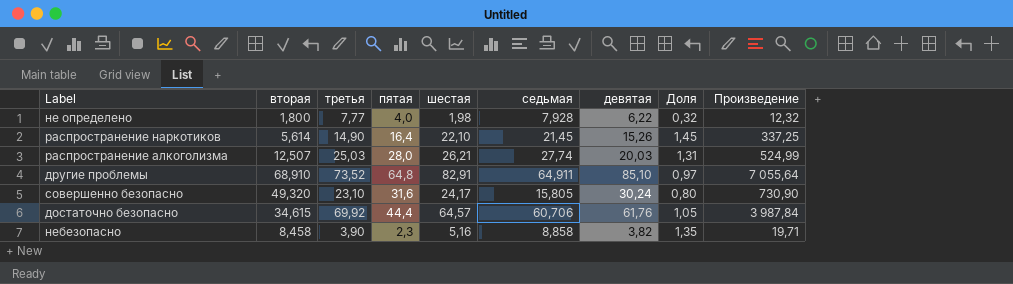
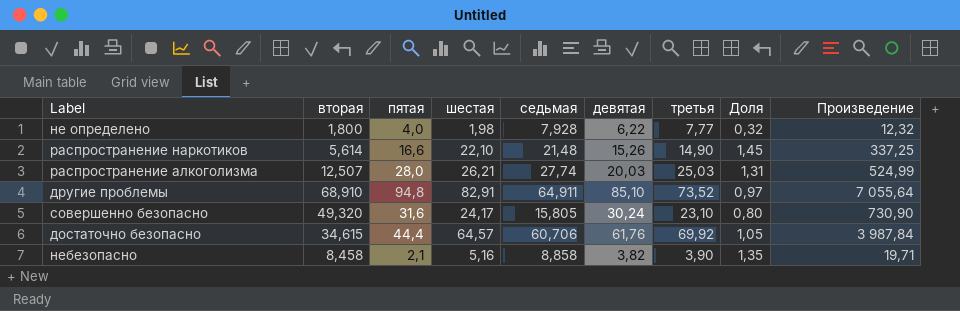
column третья | position: 3 -> 7
распространение наркотиков | пятая: 16,4 -> 16,6
распространение наркотиков | седьмая: 21,45 -> 21,48
другие проблемы | пятая: 64,8 -> 94,8
небезопасно | пятая: 2,3 -> 2,1

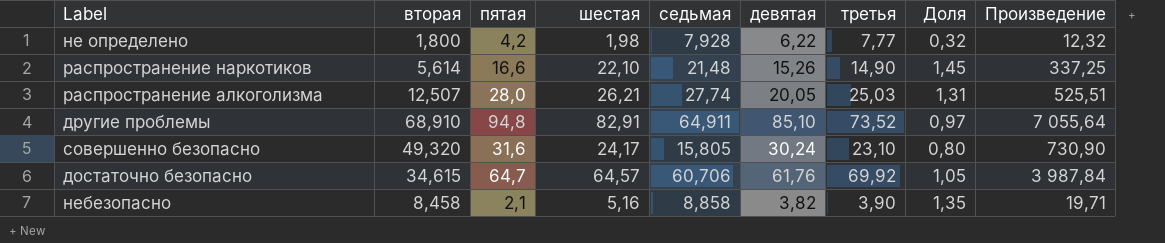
не определено | пятая: 4,0 -> 4,2
распространение алкоголизма | девятая: 20,03 -> 20,05
распространение алкоголизма | Произведение: 524,99 -> 525,51
достаточно безопасно | пятая: 44,4 -> 64,7

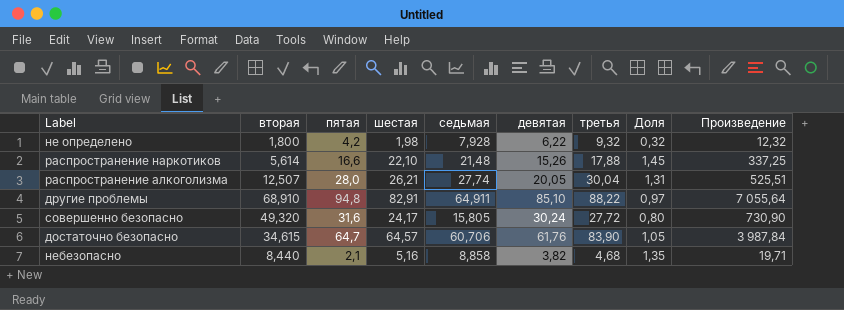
не определено | третья: 7,77 -> 9,32
распространение наркотиков | третья: 14,90 -> 17,88
распространение алкоголизма | третья: 25,03 -> 30,04
другие проблемы | третья: 73,52 -> 88,22
совершенно безопасно | третья: 23,10 -> 27,72
достаточно безопасно | третья: 69,92 -> 83,90
небезопасно | вторая: 8,458 -> 8,440
небезопасно | третья: 3,90 -> 4,68

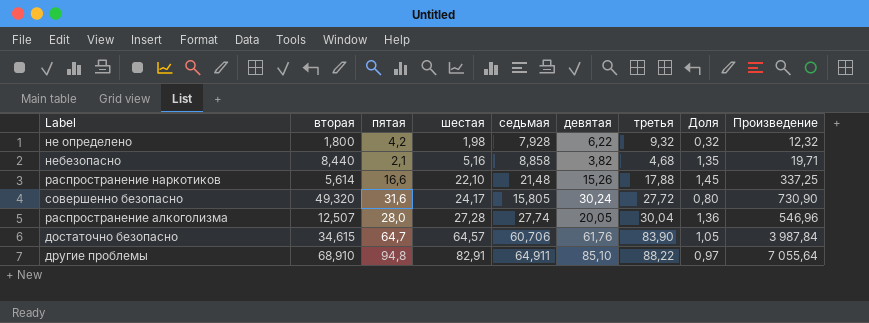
row order: none -> шестая ascending
распространение алкоголизма | шестая: 26,21 -> 27,28
распространение алкоголизма | Доля: 1,31 -> 1,36
распространение алкоголизма | Произведение: 525,51 -> 546,96

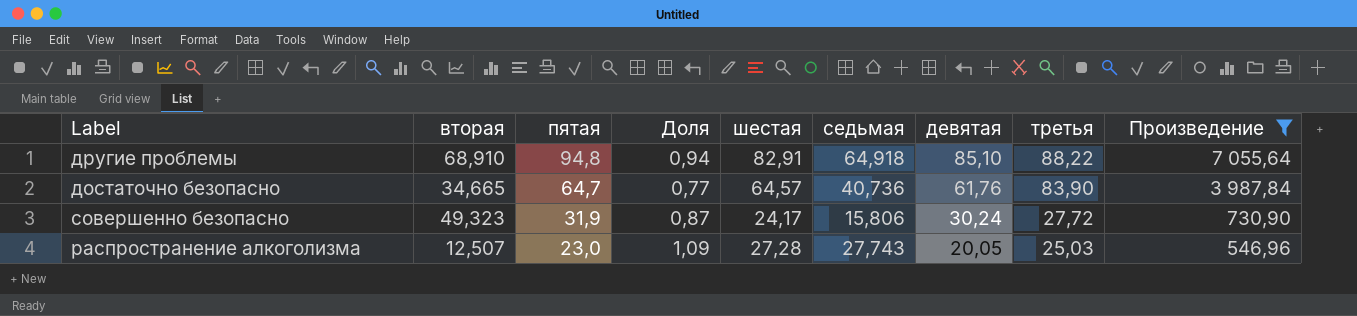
filter: none -> Произведение >= 546,96
row order: шестая ascending -> пятая descending
column Доля | formula: [шестая] / [девятая] -> [шестая] / [третья]
column Доля | position: 8 -> 4
другие проблемы | седьмая: 64,911 -> 64,918
достаточно безопасно | вторая: 34,615 -> 34,665
достаточно безопасно | седьмая: 60,706 -> 40,736
совершенно безопасно | вторая: 49,320 -> 49,323
совершенно безопасно | пятая: 31,6 -> 31,9
совершенно безопасно | седьмая: 15,805 -> 15,806
распространение алкоголизма | пятая: 28,0 -> 23,0
распространение алкоголизма | седьмая: 27,74 -> 27,743
распространение алкоголизма | третья: 30,04 -> 25,03

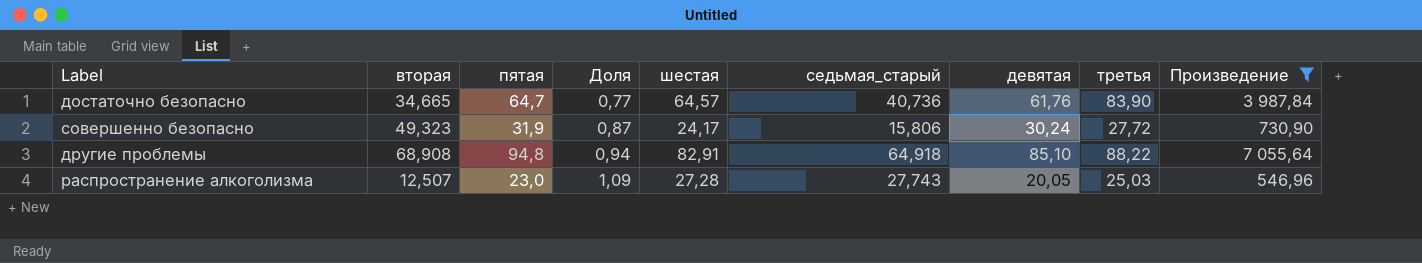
row order: пятая descending -> Доля ascending
column name: седьмая -> седьмая_старый
другие проблемы | вторая: 68,910 -> 68,908

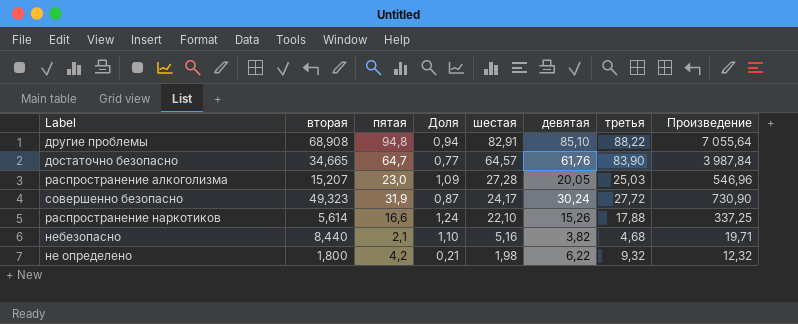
filter: Произведение >= 546,96 -> none
row order: Доля ascending -> шестая descending
column седьмая_старый | position: 6 -> none
распространение алкоголизма | вторая: 12,507 -> 15,207

